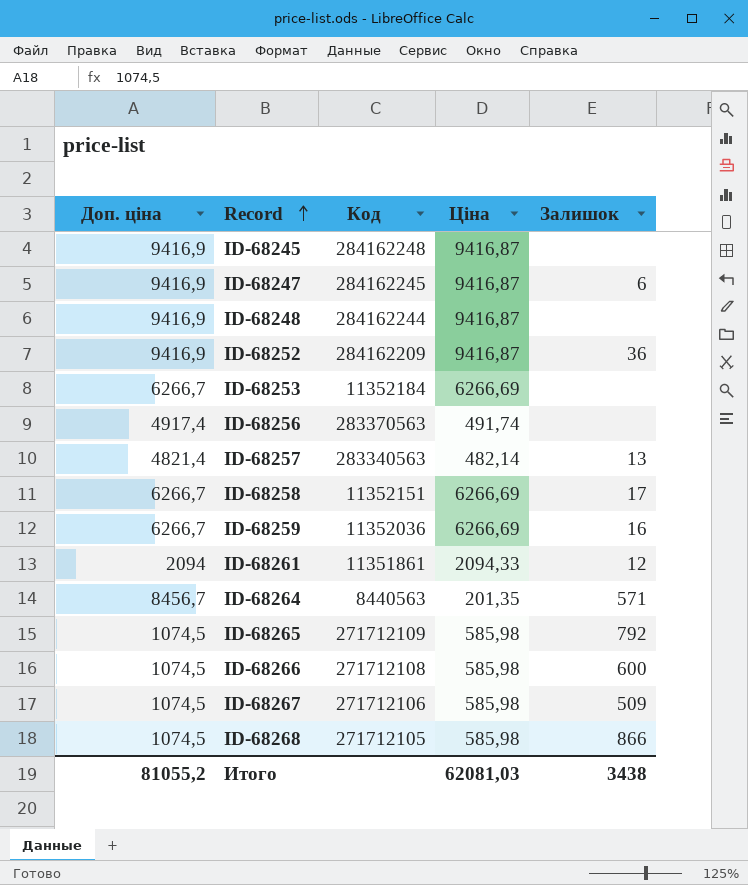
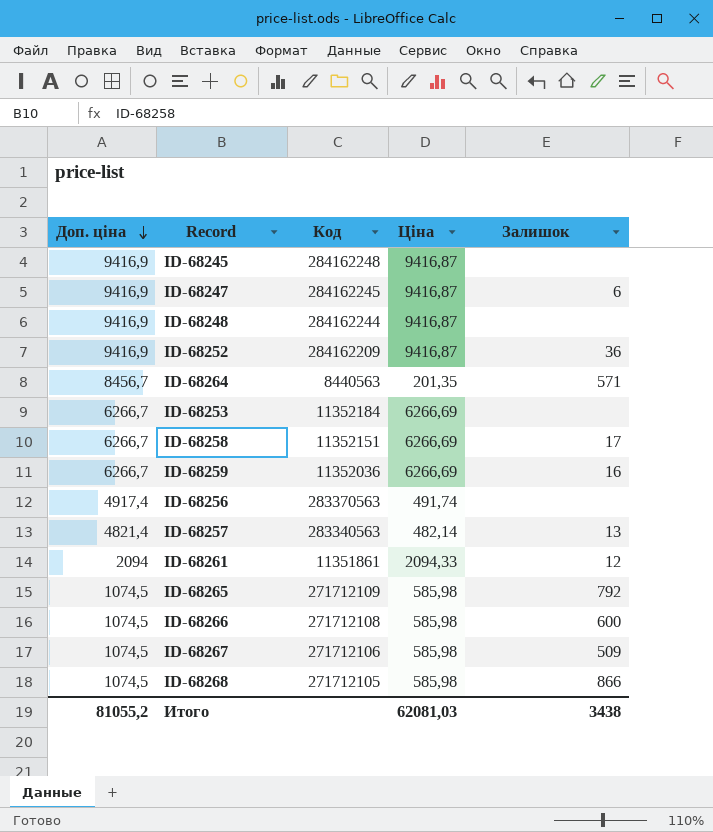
row order: Record ascending -> Доп. ціна descending

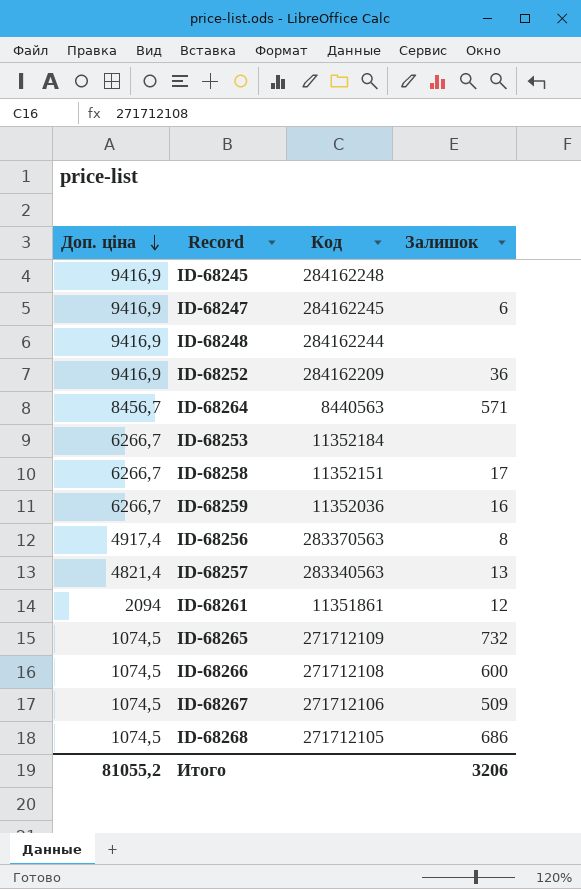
column Ціна | position: 4 -> none
ID-68256 | Залишок: none -> 8
ID-68265 | Залишок: 792 -> 732
ID-68268 | Залишок: 866 -> 686
Итого | Залишок: 3438 -> 3206

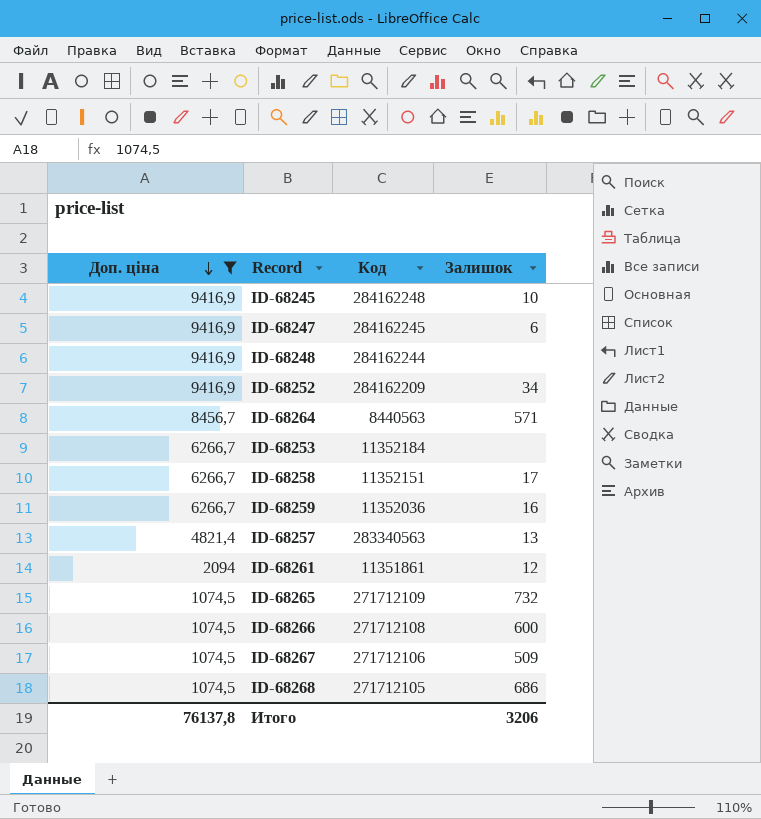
filter: none -> Доп. ціна != 4917,4
ID-68245 | Залишок: none -> 10
ID-68252 | Залишок: 36 -> 34
Итого | Доп. ціна: 81055,2 -> 76137,8

